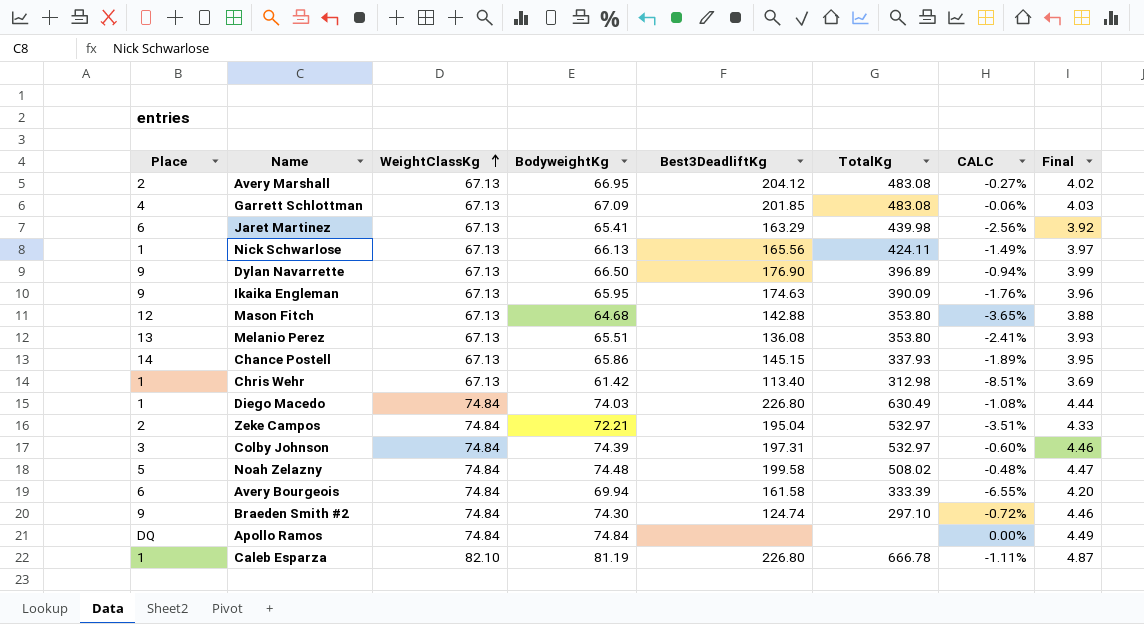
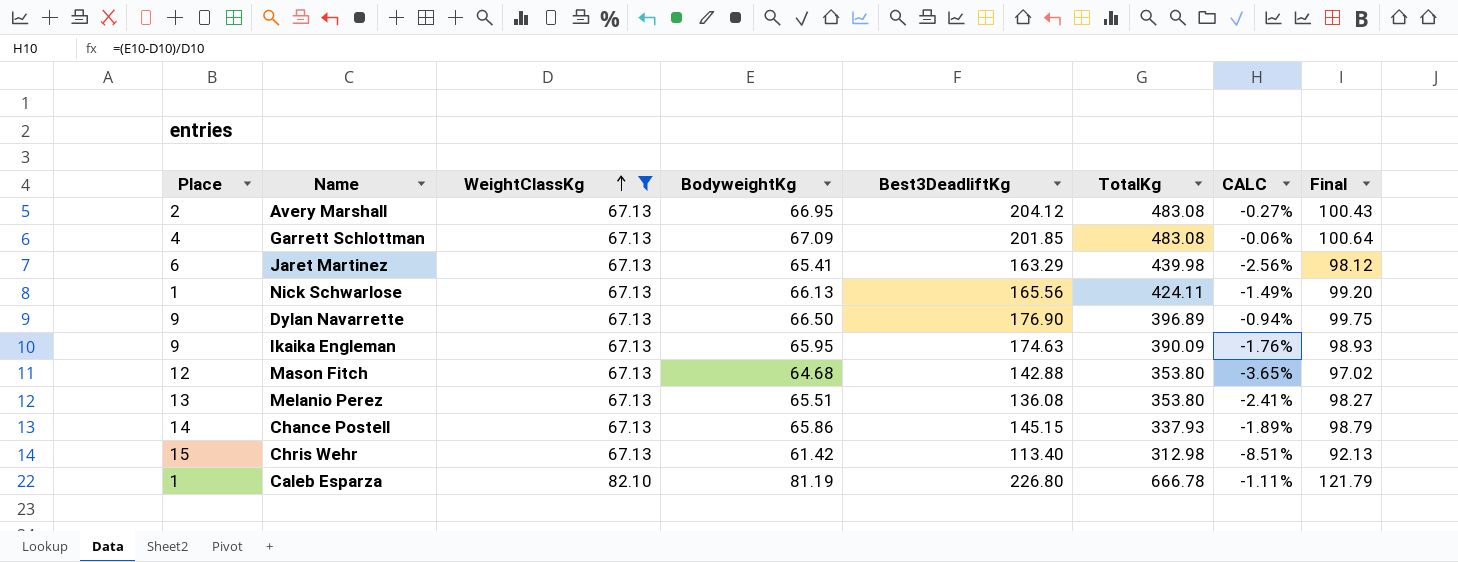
filter: none -> WeightClassKg != 74.84
column Final | formula: [BodyweightKg] * 0.06 -> [BodyweightKg] * 1.5
Chris Wehr | Place: 1 -> 15

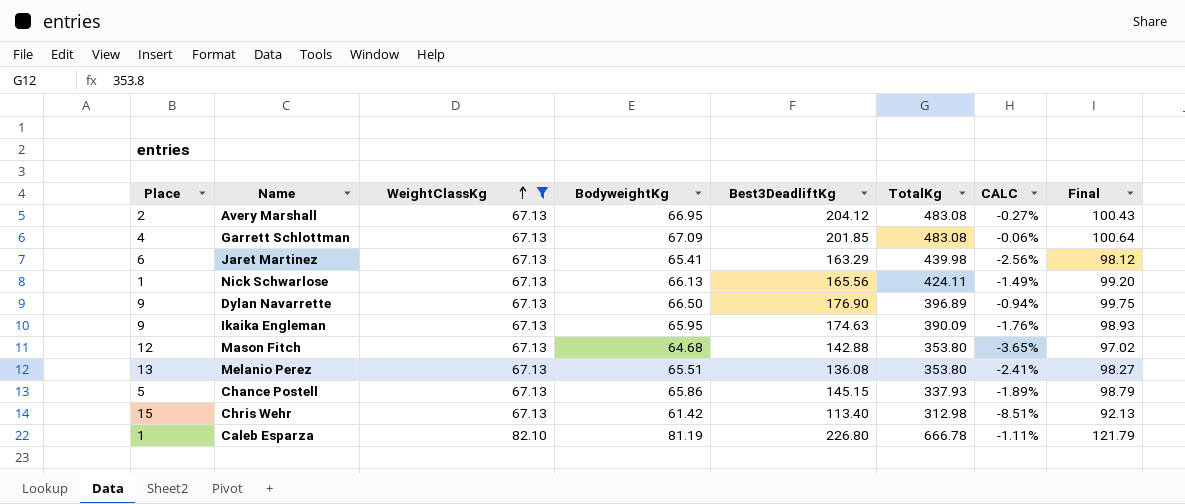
Chance Postell | Place: 14 -> 5

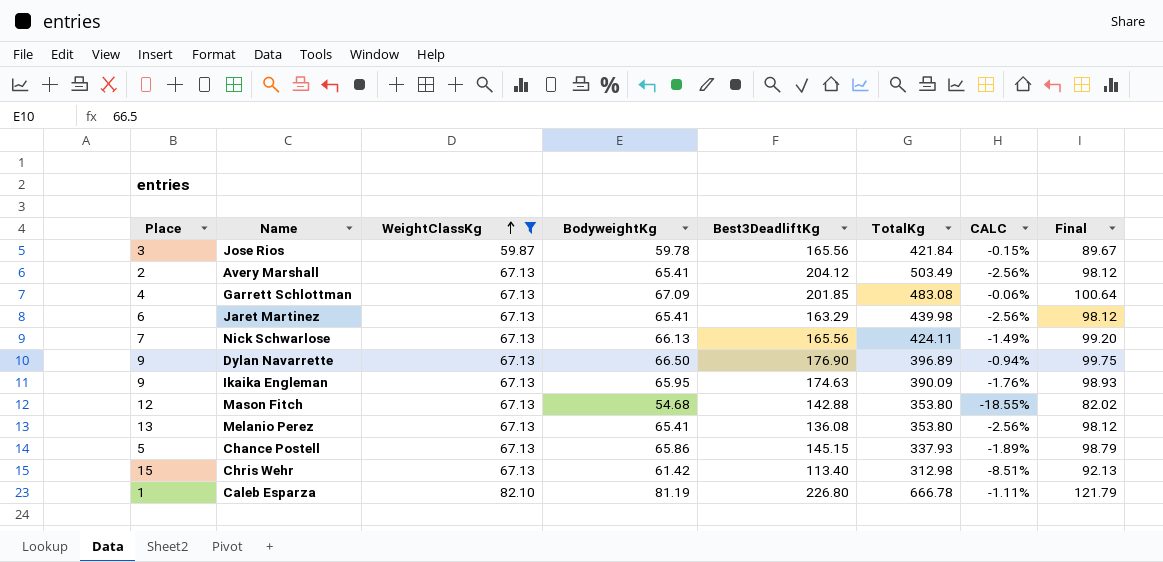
row Jose Rios: none -> 3 | 59.87 | 59.78 | 165.56 | 421.84 | -0.15% | 89.67
Avery Marshall | BodyweightKg: 66.95 -> 65.41
Avery Marshall | TotalKg: 483.08 -> 503.49
Avery Marshall | CALC: -0.27% -> -2.56%
Avery Marshall | Final: 100.43 -> 98.12
Nick Schwarlose | Place: 1 -> 7
Mason Fitch | BodyweightKg: 64.68 -> 54.68
Mason Fitch | CALC: -3.65% -> -18.55%
Mason Fitch | Final: 97.02 -> 82.02
Melanio Perez | BodyweightKg: 65.51 -> 65.41
Melanio Perez | CALC: -2.41% -> -2.56%
Melanio Perez | Final: 98.27 -> 98.12

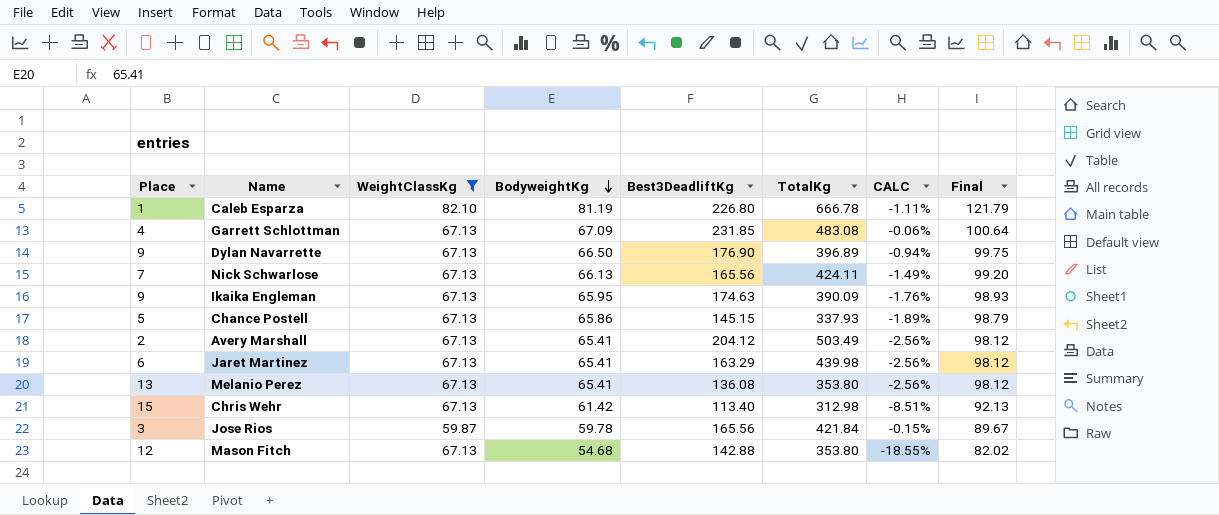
row order: WeightClassKg ascending -> BodyweightKg descending
Garrett Schlottman | Best3DeadliftKg: 201.85 -> 231.85

